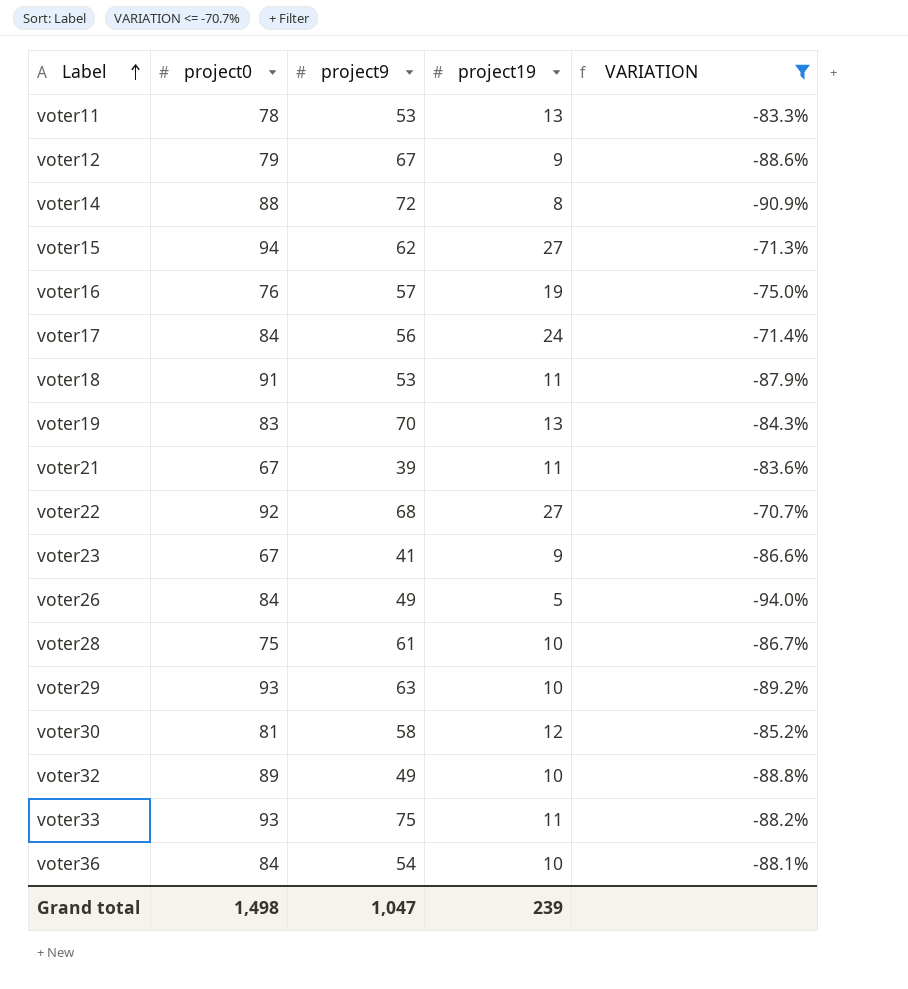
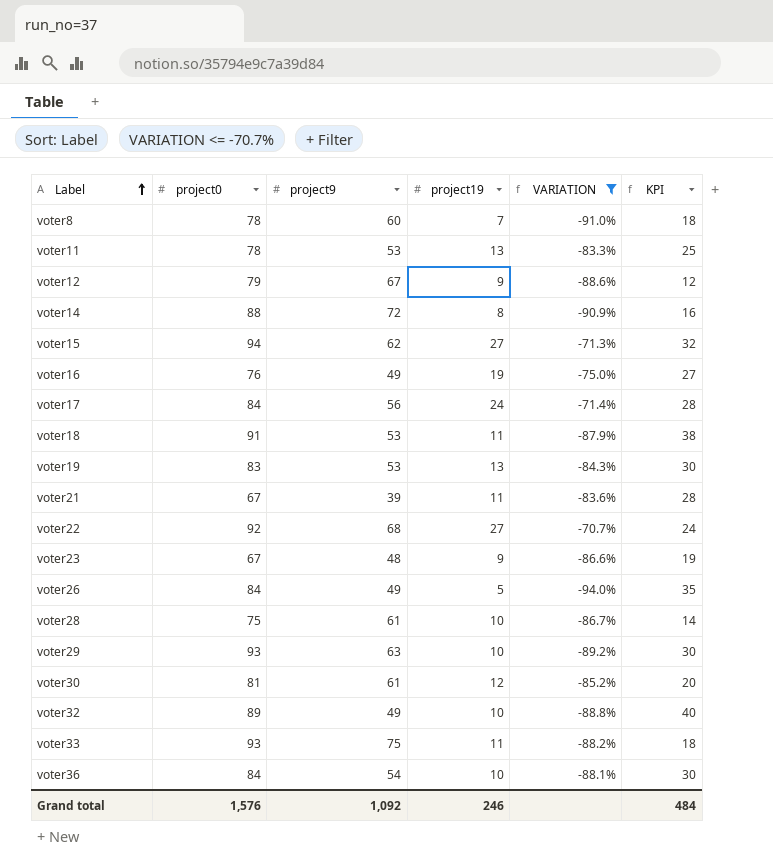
column KPI | formula: none -> [project0] - [project9]
row voter8: none -> 78 | 60 | 7 | -91.0% | 18
voter16 | project9: 57 -> 49
voter19 | project9: 70 -> 53
voter23 | project9: 41 -> 48
voter30 | project9: 58 -> 61
Grand total | project0: 1,498 -> 1,576
Grand total | project9: 1,047 -> 1,092
Grand total | project19: 239 -> 246

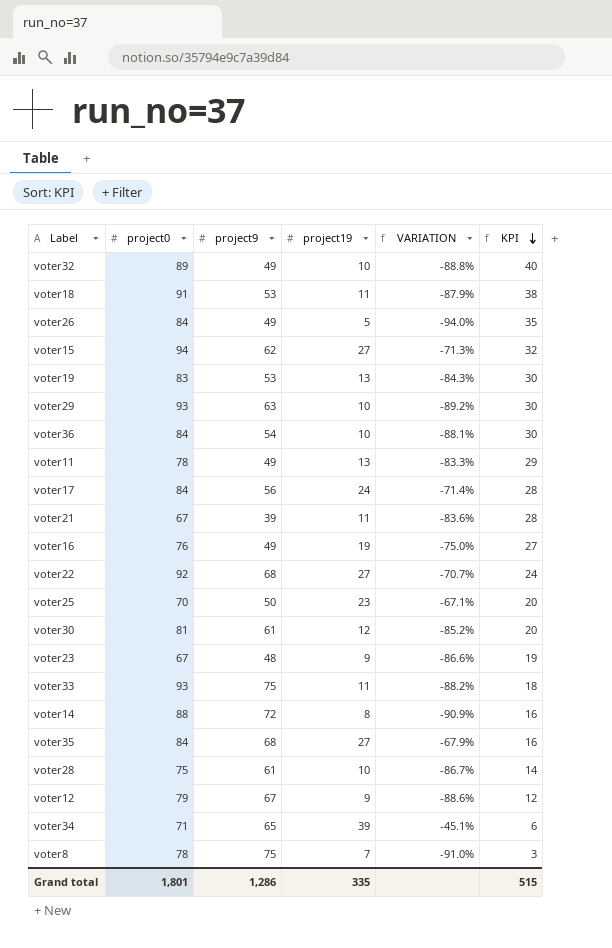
filter: VARIATION <= -70.7% -> none
row order: Label ascending -> KPI descending
voter11 | project9: 53 -> 49
voter11 | KPI: 25 -> 29
voter8 | project9: 60 -> 75
voter8 | KPI: 18 -> 3
Grand total | project0: 1,576 -> 1,801
Grand total | project9: 1,092 -> 1,286
Grand total | project19: 246 -> 335
Grand total | KPI: 484 -> 515

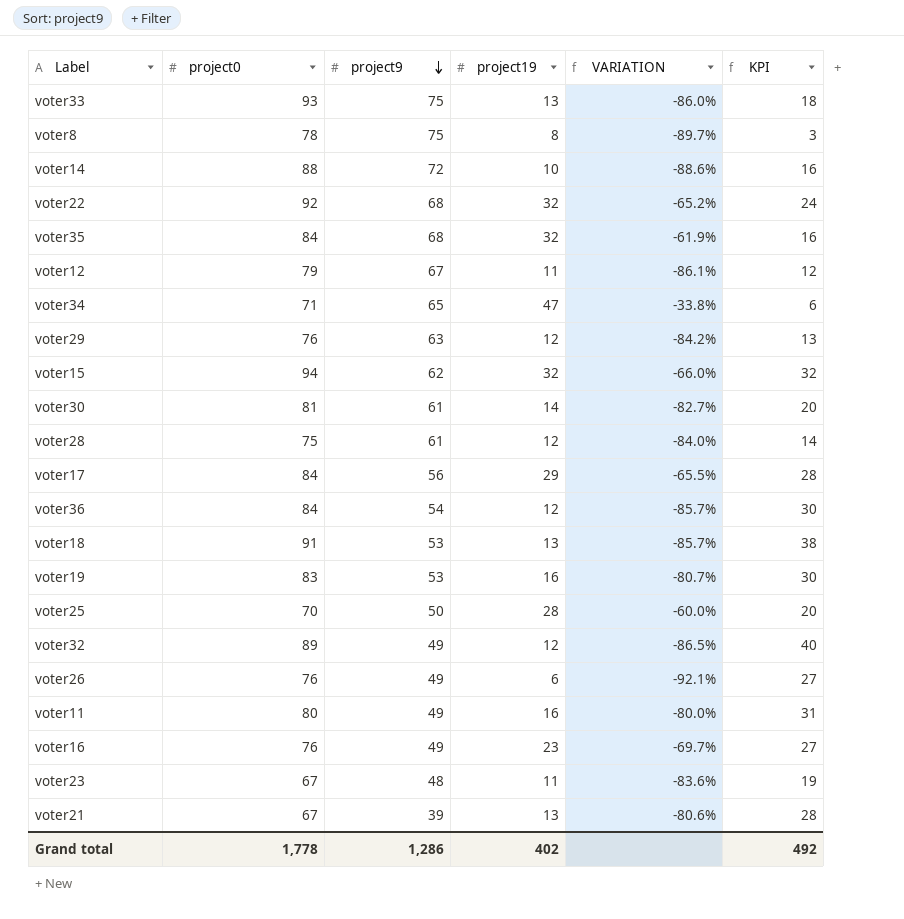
row order: KPI descending -> project9 descending
voter33 | project19: 11 -> 13
voter33 | VARIATION: -88.2% -> -86.0%
voter8 | project19: 7 -> 8
voter8 | VARIATION: -91.0% -> -89.7%
voter14 | project19: 8 -> 10
voter14 | VARIATION: -90.9% -> -88.6%
voter22 | project19: 27 -> 32
voter22 | VARIATION: -70.7% -> -65.2%
voter35 | project19: 27 -> 32
voter35 | VARIATION: -67.9% -> -61.9%
voter12 | project19: 9 -> 11
voter12 | VARIATION: -88.6% -> -86.1%
voter34 | project19: 39 -> 47
voter34 | VARIATION: -45.1% -> -33.8%
voter29 | project0: 93 -> 76
voter29 | project19: 10 -> 12
voter29 | VARIATION: -89.2% -> -84.2%
voter29 | KPI: 30 -> 13
voter15 | project19: 27 -> 32
voter15 | VARIATION: -71.3% -> -66.0%
voter30 | project19: 12 -> 14
voter30 | VARIATION: -85.2% -> -82.7%
voter28 | project19: 10 -> 12
voter28 | VARIATION: -86.7% -> -84.0%
voter17 | project19: 24 -> 29
voter17 | VARIATION: -71.4% -> -65.5%
voter36 | project19: 10 -> 12
voter36 | VARIATION: -88.1% -> -85.7%
voter18 | project19: 11 -> 13
voter18 | VARIATION: -87.9% -> -85.7%
voter19 | project19: 13 -> 16
voter19 | VARIATION: -84.3% -> -80.7%
voter25 | project19: 23 -> 28
voter25 | VARIATION: -67.1% -> -60.0%
voter32 | project19: 10 -> 12
voter32 | VARIATION: -88.8% -> -86.5%
voter26 | project0: 84 -> 76
voter26 | project19: 5 -> 6
voter26 | VARIATION: -94.0% -> -92.1%
voter26 | KPI: 35 -> 27
voter11 | project0: 78 -> 80
voter11 | project19: 13 -> 16
voter11 | VARIATION: -83.3% -> -80.0%
voter11 | KPI: 29 -> 31
voter16 | project19: 19 -> 23
voter16 | VARIATION: -75.0% -> -69.7%
voter23 | project19: 9 -> 11
voter23 | VARIATION: -86.6% -> -83.6%
voter21 | project19: 11 -> 13
voter21 | VARIATION: -83.6% -> -80.6%
Grand total | project0: 1,801 -> 1,778
Grand total | project19: 335 -> 402
Grand total | KPI: 515 -> 492

